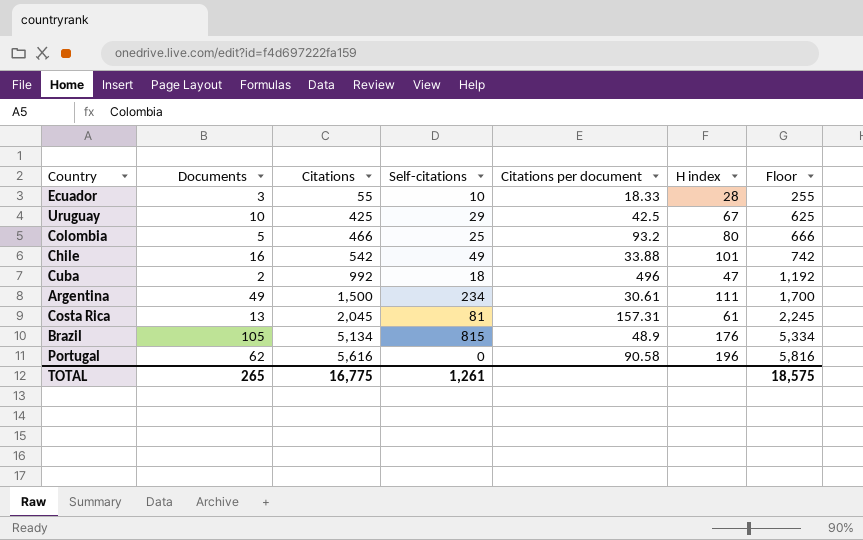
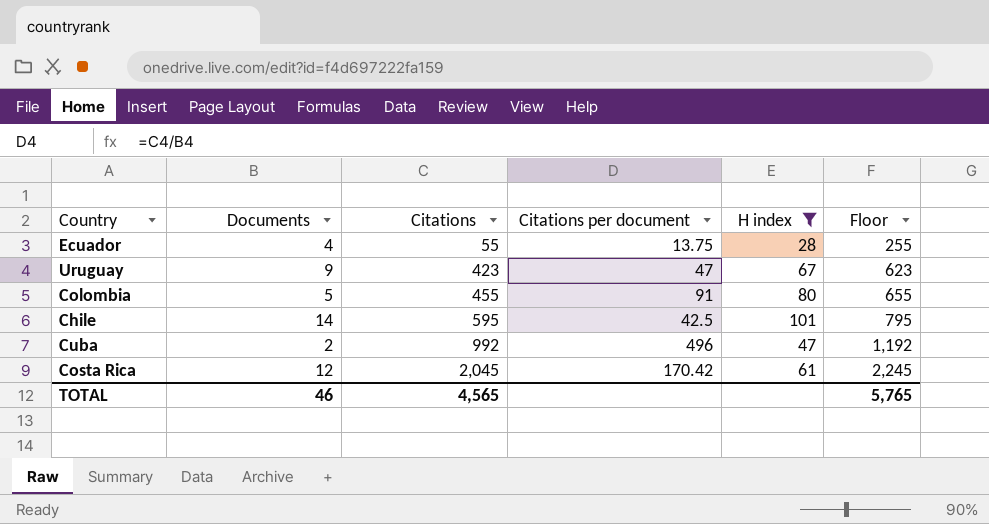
filter: none -> H index <= 101
column Self-citations | position: 4 -> none
Ecuador | Documents: 3 -> 4
Ecuador | Citations per document: 18.33 -> 13.75
Uruguay | Documents: 10 -> 9
Uruguay | Citations: 425 -> 423
Uruguay | Citations per document: 42.5 -> 47
Uruguay | Floor: 625 -> 623
Colombia | Citations: 466 -> 455
Colombia | Citations per document: 93.2 -> 91
Colombia | Floor: 666 -> 655
Chile | Documents: 16 -> 14
Chile | Citations: 542 -> 595
Chile | Citations per document: 33.88 -> 42.5
Chile | Floor: 742 -> 795
Costa Rica | Documents: 13 -> 12
Costa Rica | Citations per document: 157.31 -> 170.42
TOTAL | Documents: 265 -> 46
TOTAL | Citations: 16,775 -> 4,565
TOTAL | Floor: 18,575 -> 5,765

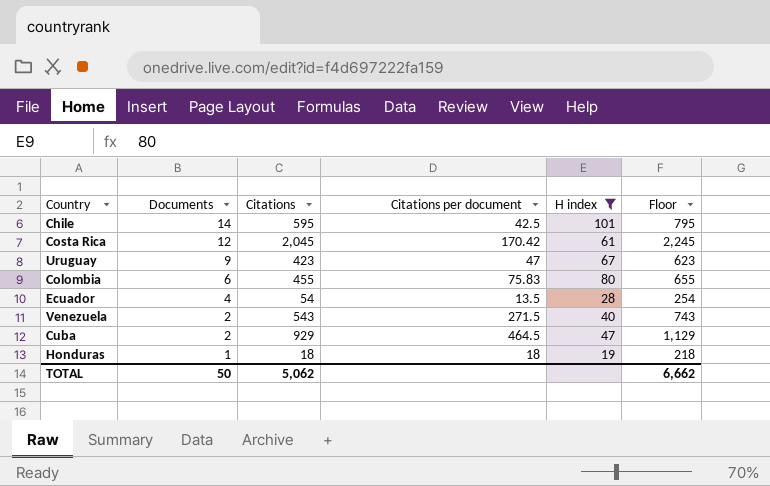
row order: Citations ascending -> Documents descending
Colombia | Documents: 5 -> 6
Colombia | Citations per document: 91 -> 75.83
Ecuador | Citations: 55 -> 54
Ecuador | Citations per document: 13.75 -> 13.5
Ecuador | Floor: 255 -> 254
row Venezuela: none -> 2 | 543 | 271.5 | 40 | 743
Cuba | Citations: 992 -> 929
Cuba | Citations per document: 496 -> 464.5
Cuba | Floor: 1,192 -> 1,129
row Honduras: none -> 1 | 18 | 18 | 19 | 218
TOTAL | Documents: 46 -> 50
TOTAL | Citations: 4,565 -> 5,062
TOTAL | Floor: 5,765 -> 6,662

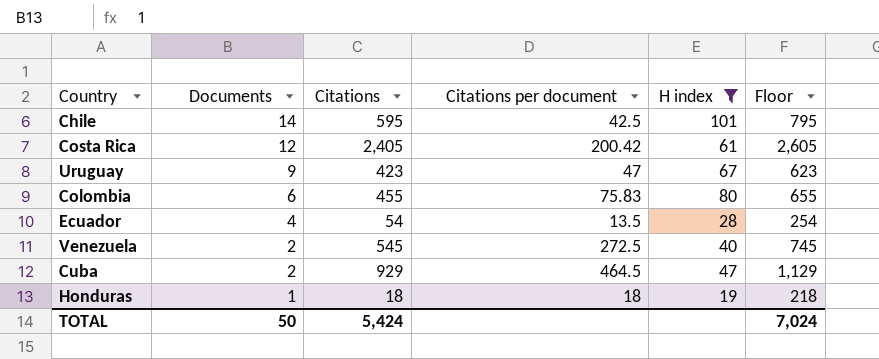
Costa Rica | Citations: 2,045 -> 2,405
Costa Rica | Citations per document: 170.42 -> 200.42
Costa Rica | Floor: 2,245 -> 2,605
Venezuela | Citations: 543 -> 545
Venezuela | Citations per document: 271.5 -> 272.5
Venezuela | Floor: 743 -> 745
TOTAL | Citations: 5,062 -> 5,424
TOTAL | Floor: 6,662 -> 7,024

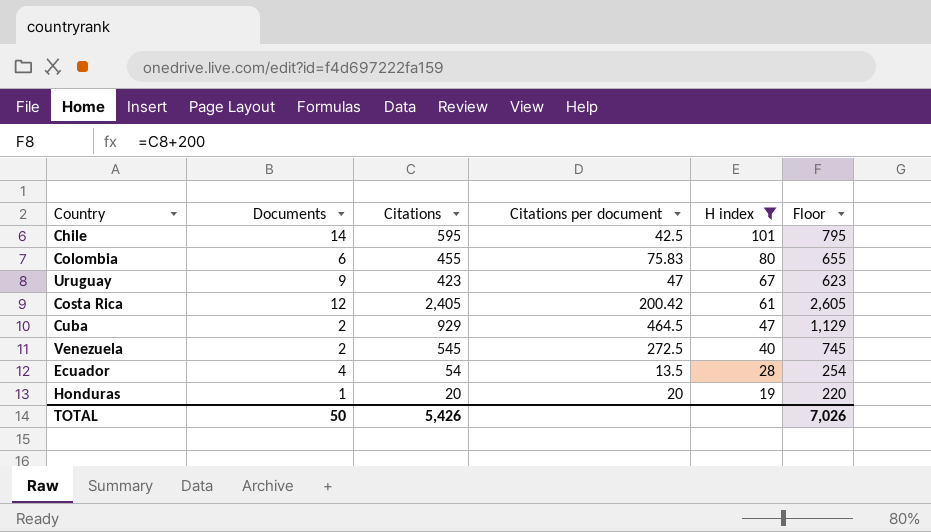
row order: Documents descending -> H index descending
Honduras | Citations: 18 -> 20
Honduras | Citations per document: 18 -> 20
Honduras | Floor: 218 -> 220
TOTAL | Citations: 5,424 -> 5,426
TOTAL | Floor: 7,024 -> 7,026

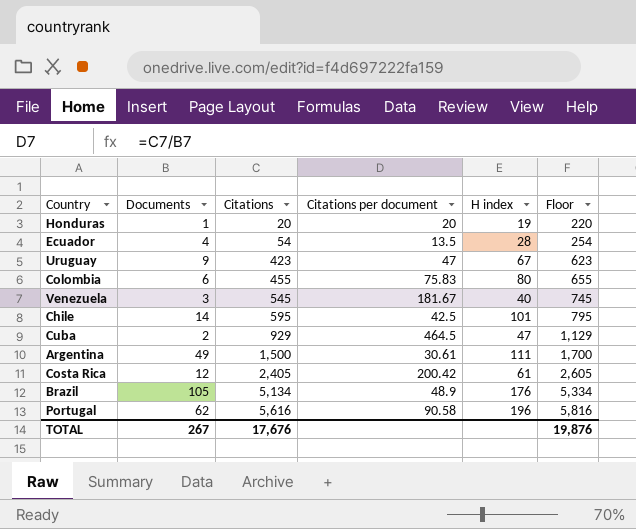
filter: H index <= 101 -> none
row order: H index descending -> Citations ascending
Venezuela | Documents: 2 -> 3
Venezuela | Citations per document: 272.5 -> 181.67
TOTAL | Documents: 50 -> 267
TOTAL | Citations: 5,426 -> 17,676
TOTAL | Floor: 7,026 -> 19,876

